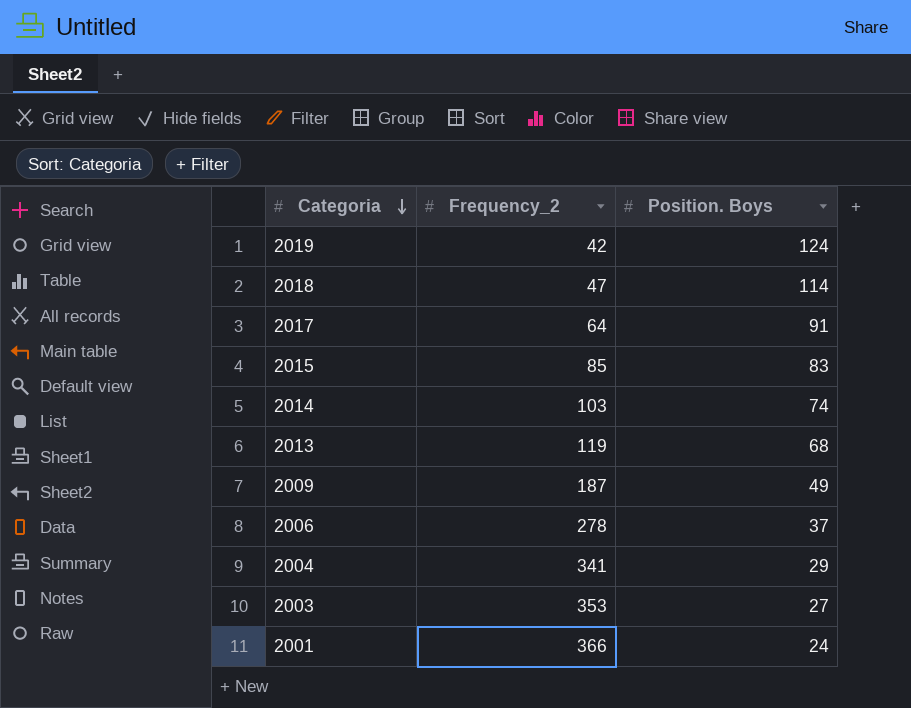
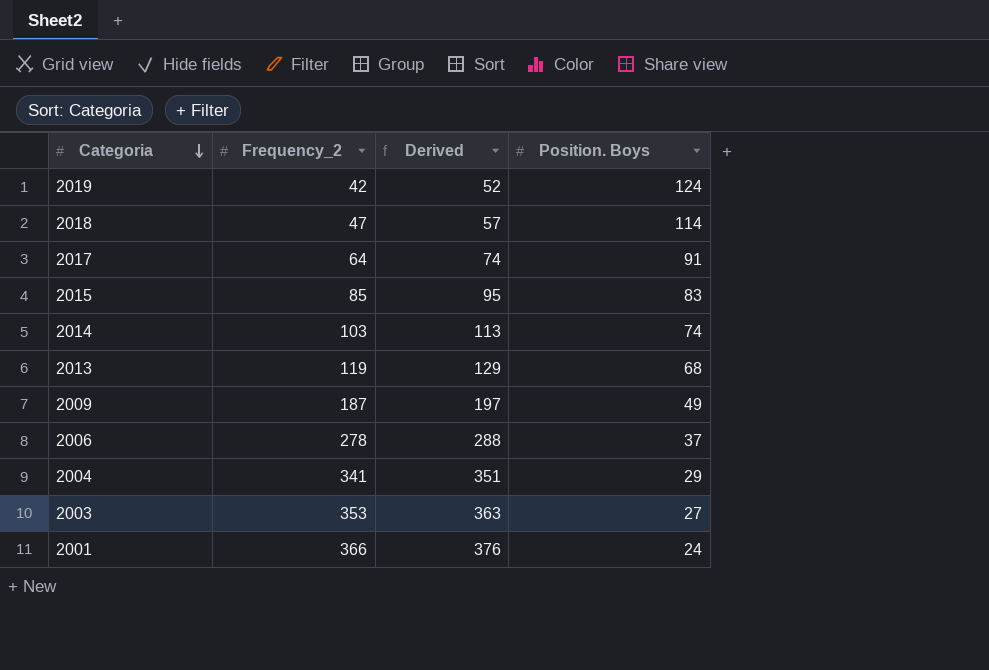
column Derived | formula: none -> [Frequency_2] + 10

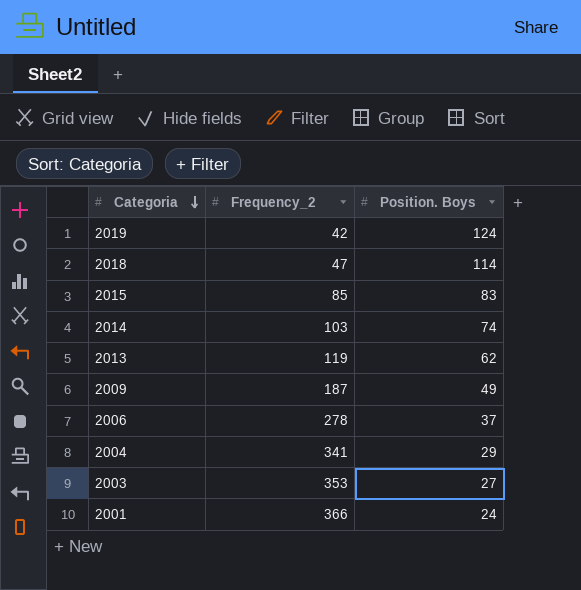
column Derived | formula: [Frequency_2] + 10 -> none
row 2017: 64 | 74 | 91 -> none
2013 | Position. Boys: 68 -> 62

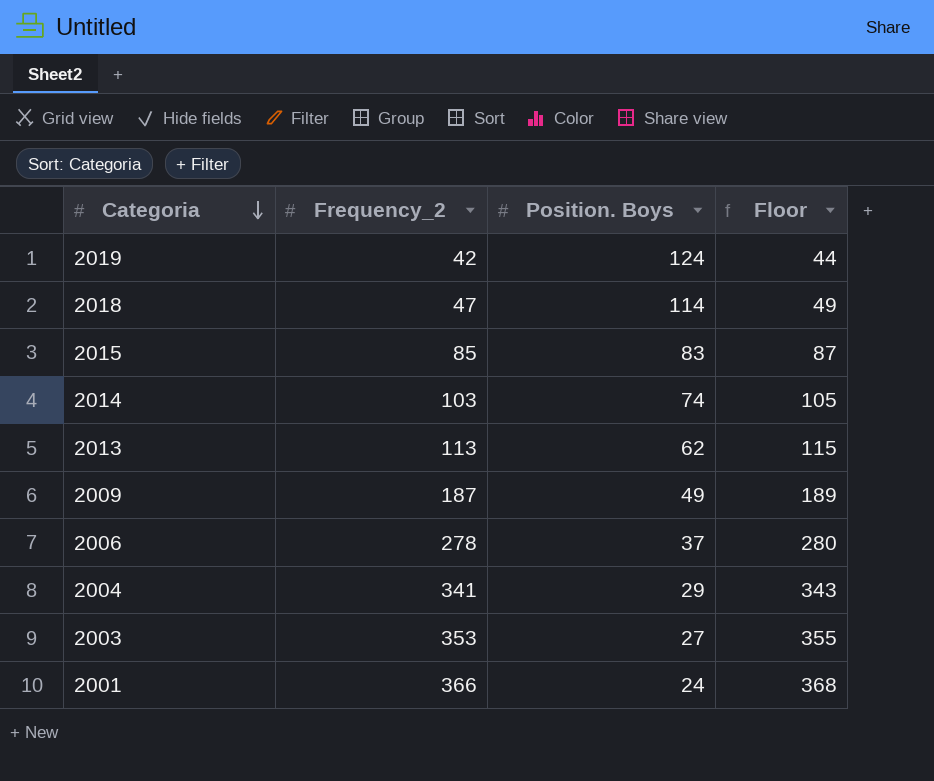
column Floor | formula: none -> [Frequency_2] + 2
2013 | Frequency_2: 119 -> 113

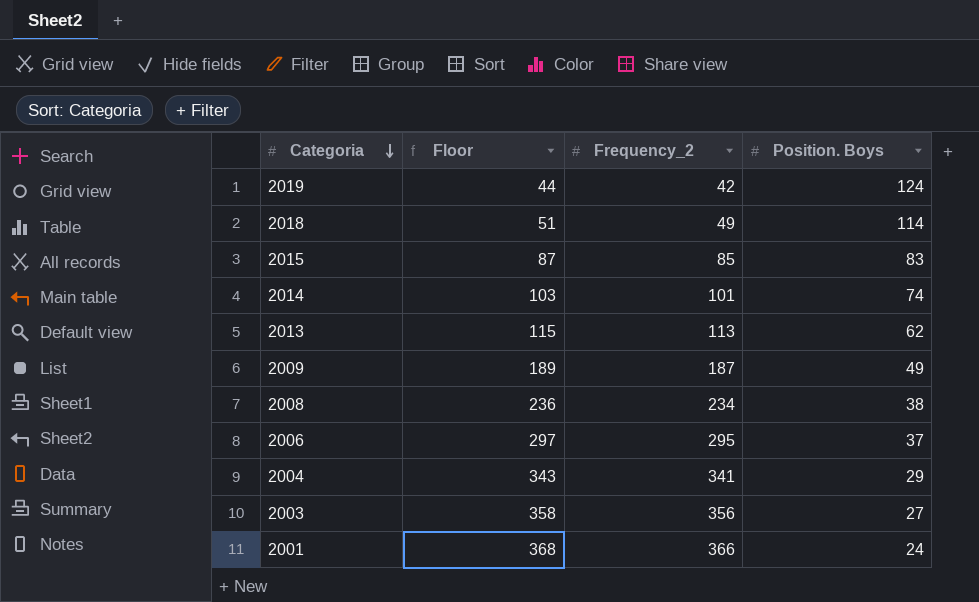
column Floor | position: 4 -> 2
2018 | Floor: 49 -> 51
2018 | Frequency_2: 47 -> 49
2014 | Floor: 105 -> 103
2014 | Frequency_2: 103 -> 101
row 2008: none -> 236 | 234 | 38
2006 | Floor: 280 -> 297
2006 | Frequency_2: 278 -> 295
2003 | Floor: 355 -> 358
2003 | Frequency_2: 353 -> 356

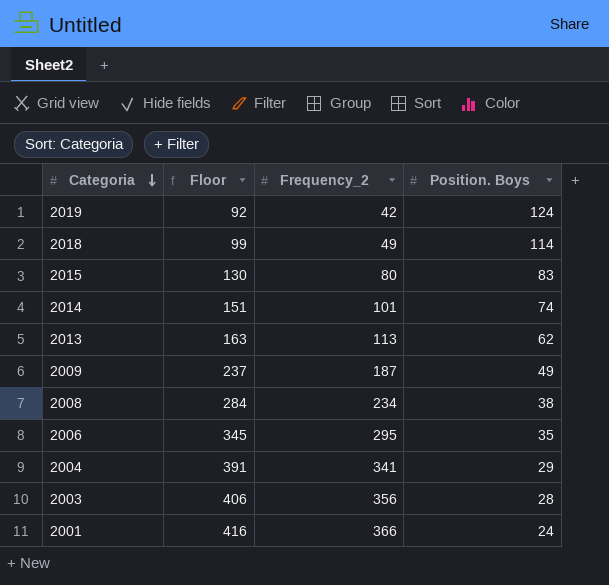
column Floor | formula: [Frequency_2] + 2 -> [Frequency_2] + 50
2015 | Frequency_2: 85 -> 80
2006 | Position. Boys: 37 -> 35
2003 | Position. Boys: 27 -> 28

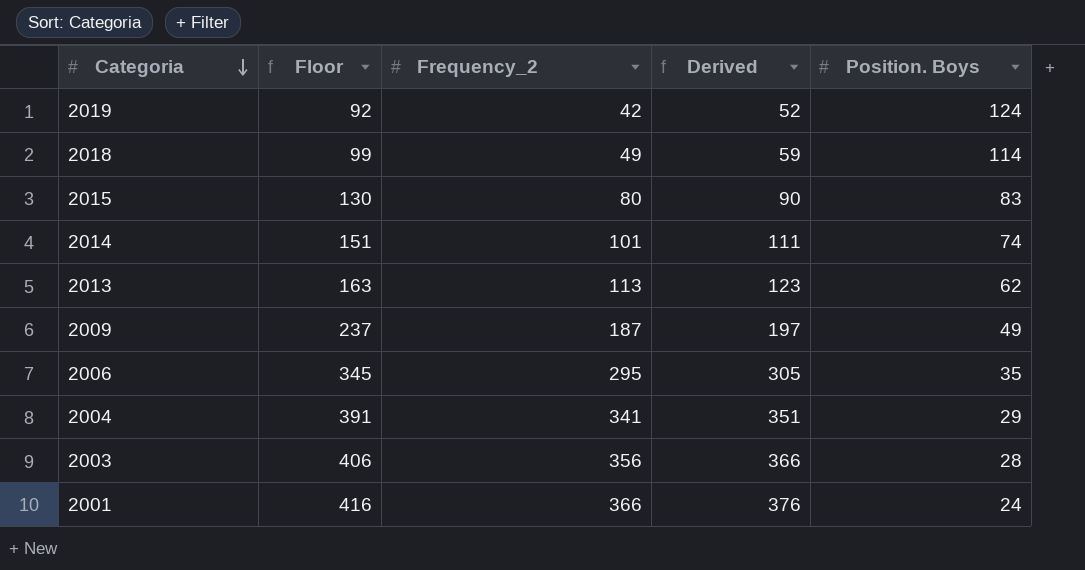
column Derived | formula: none -> [Frequency_2] + 10
row 2008: 284 | 234 | 38 -> none

